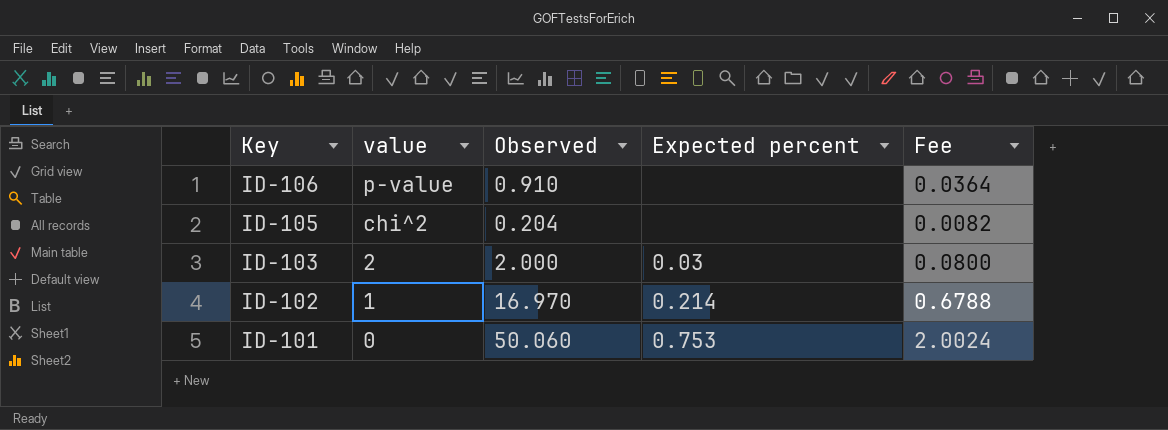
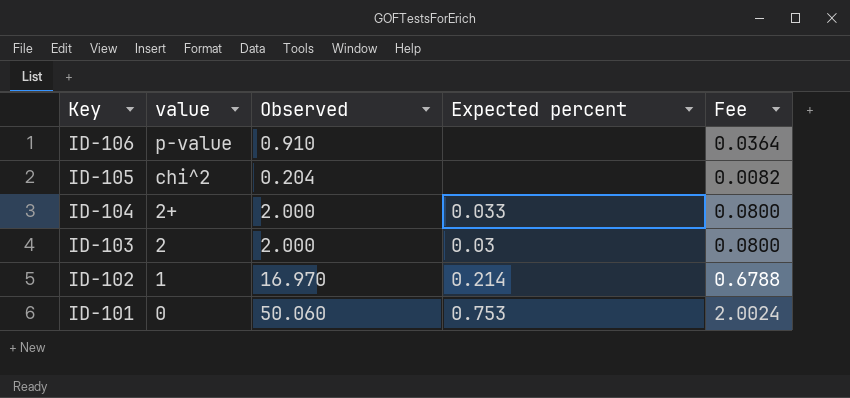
row ID-104: none -> 2+ | 2.000 | 0.033 | 0.0800

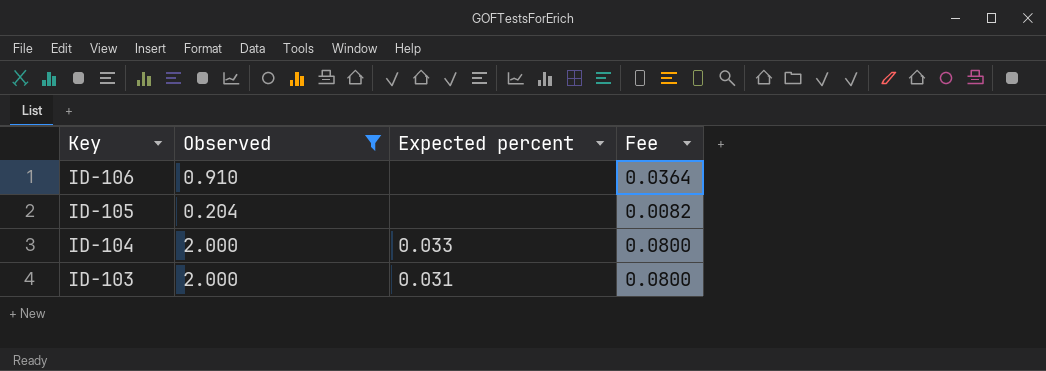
filter: none -> Observed <= 2.000
column value | position: 2 -> none
ID-103 | Expected percent: 0.03 -> 0.031

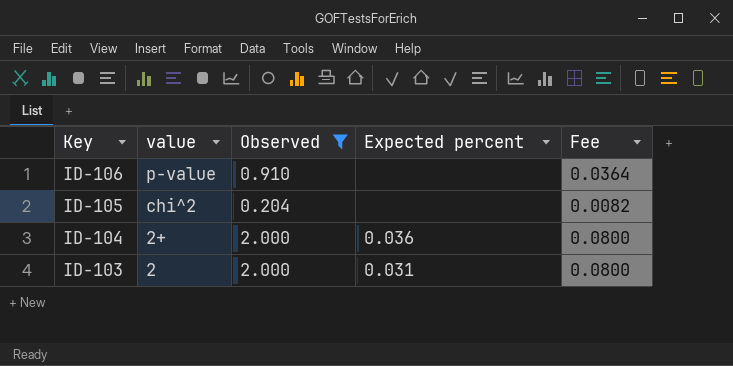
column value | position: none -> 2
ID-104 | Expected percent: 0.033 -> 0.036

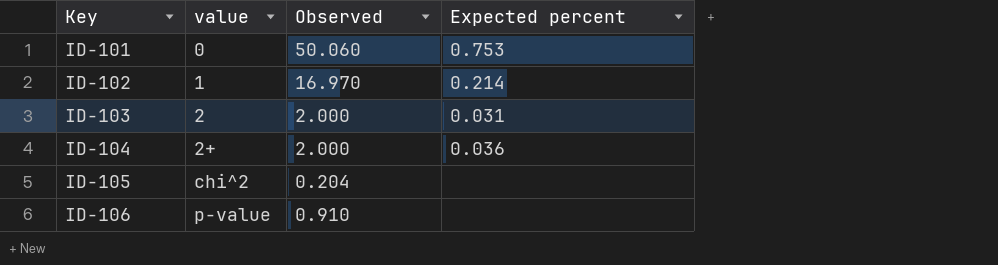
filter: Observed <= 2.000 -> none
row order: Key descending -> Key ascending
column Fee | formula: [Observed] * 0.04 -> none

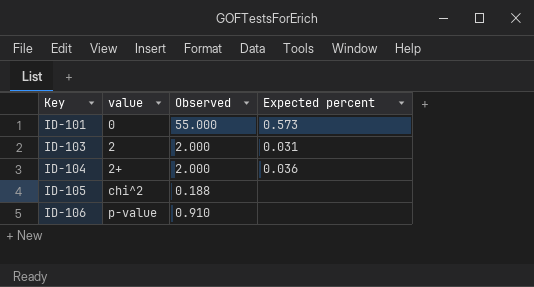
row ID-102: 1 | 16.970 | 0.214 -> none
ID-101 | Observed: 50.060 -> 55.000
ID-101 | Expected percent: 0.753 -> 0.573
ID-105 | Observed: 0.204 -> 0.188

